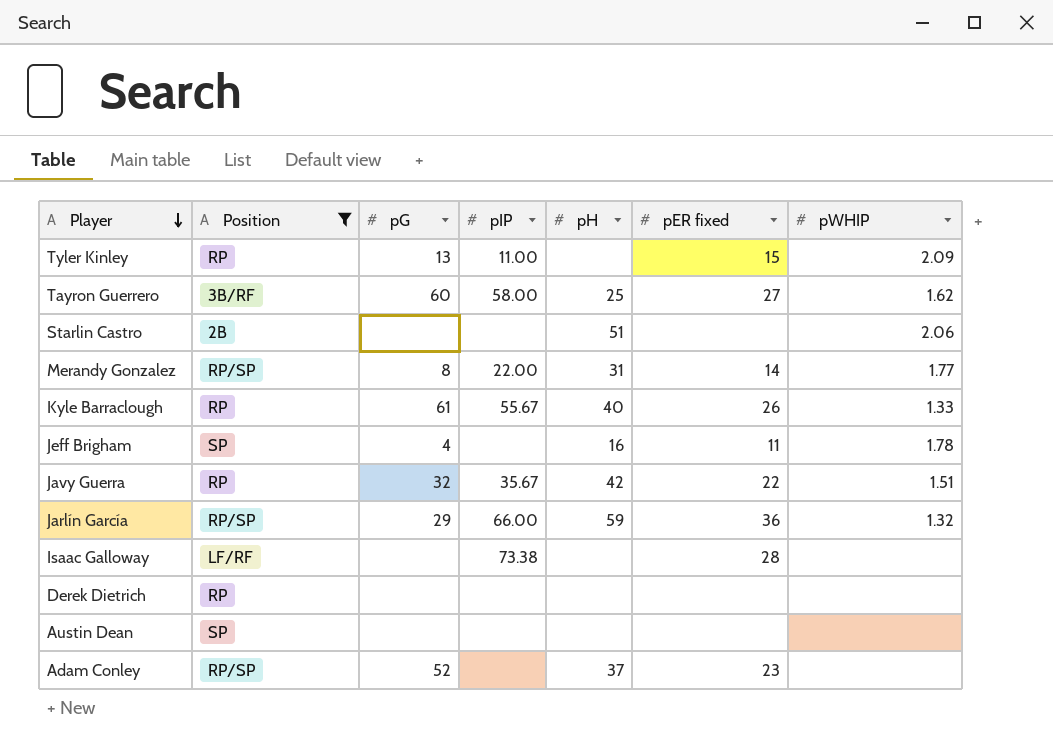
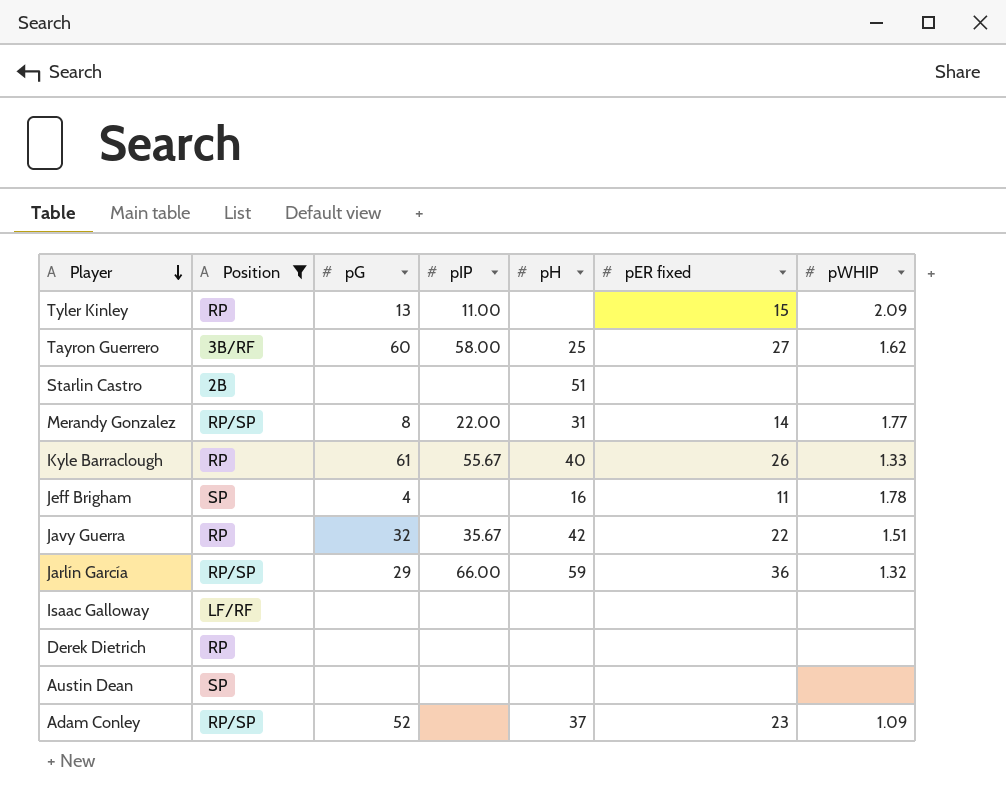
Starlin Castro | pWHIP: 2.06 -> none
Isaac Galloway | pIP: 73.38 -> none
Isaac Galloway | pER fixed: 28 -> none
Adam Conley | pWHIP: none -> 1.09

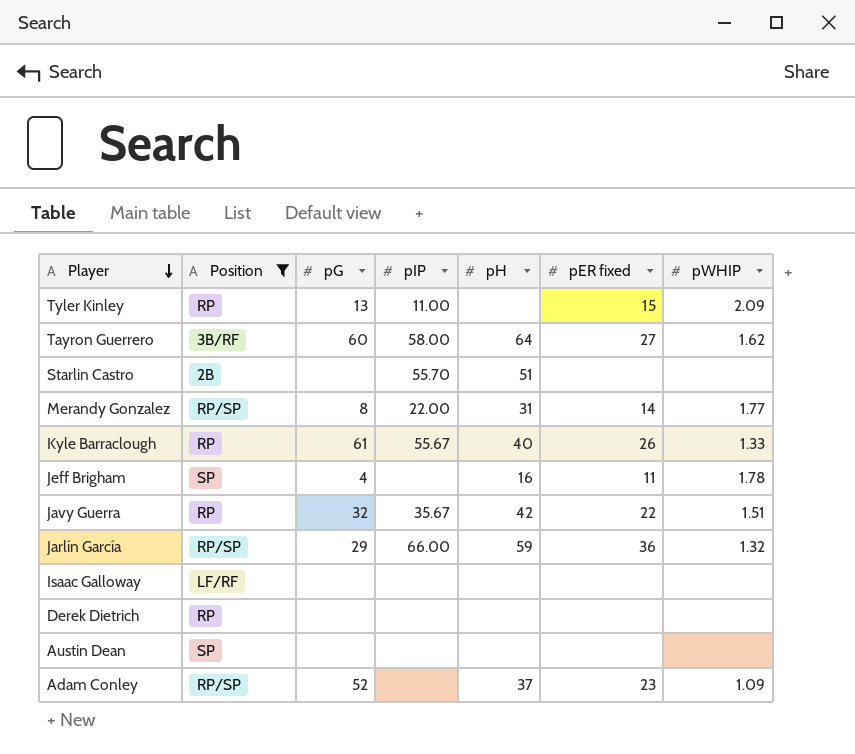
Tayron Guerrero | pH: 25 -> 64
Starlin Castro | pIP: none -> 55.70

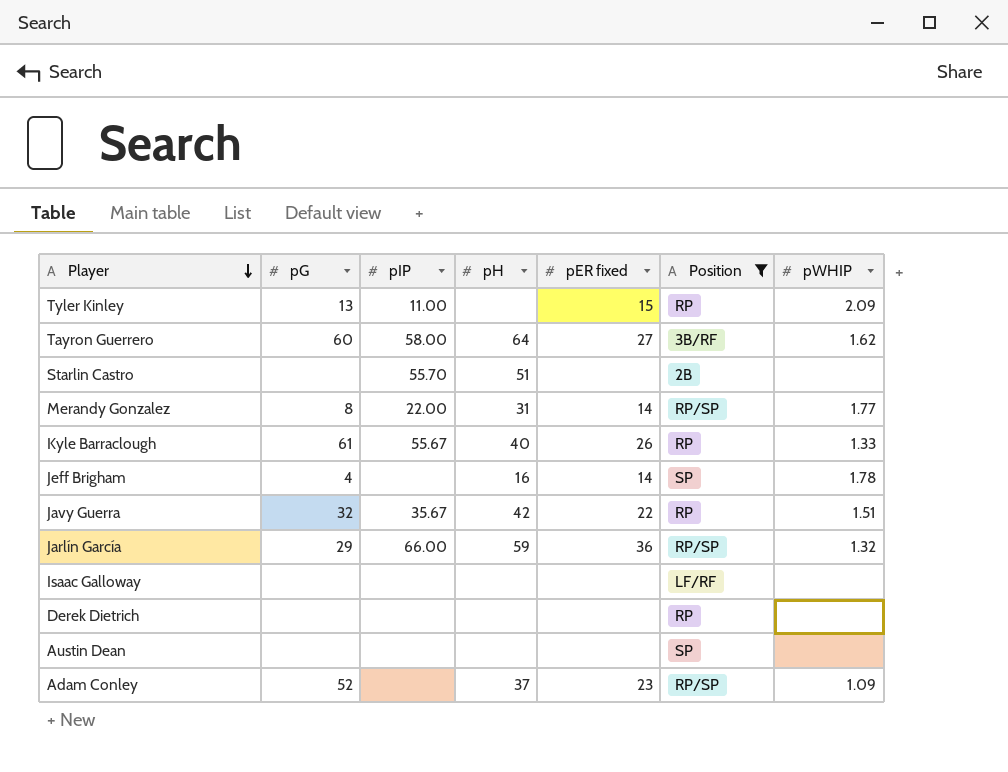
column Position | position: 2 -> 6
Jeff Brigham | pER fixed: 11 -> 14

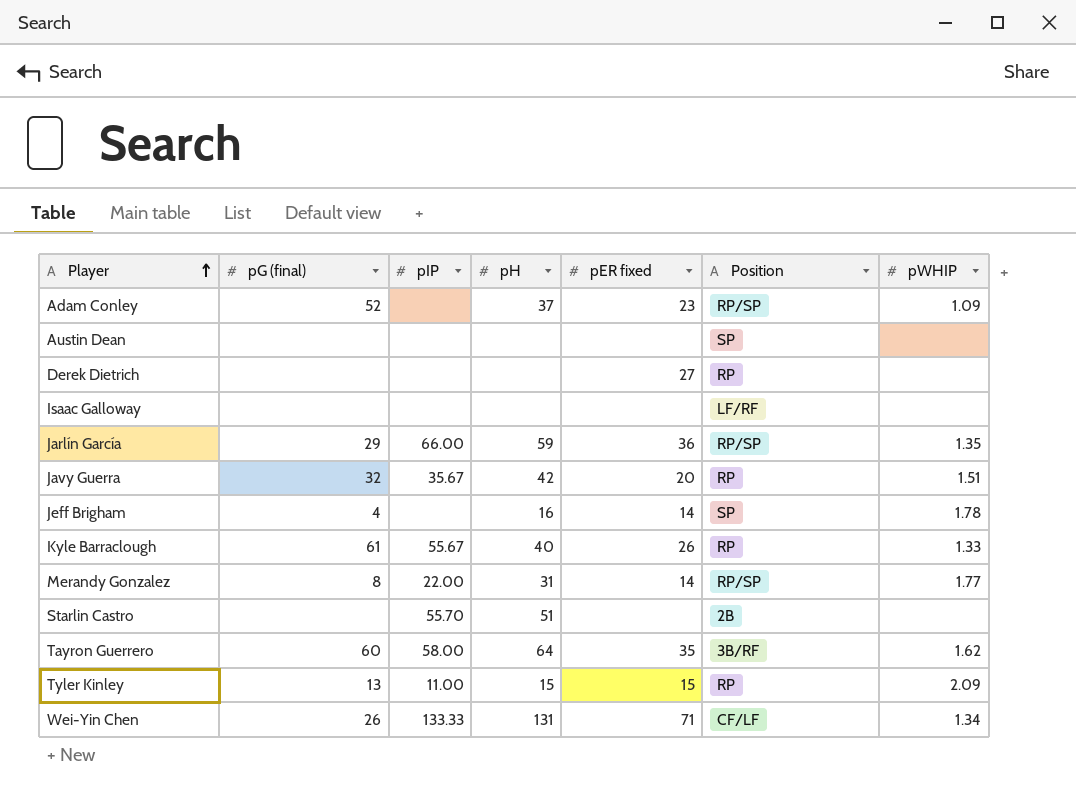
filter: Position != CF/LF -> none
row order: Player descending -> Player ascending
column name: pG -> pG (final)
Derek Dietrich | pER fixed: none -> 27
Jarlín García | pWHIP: 1.32 -> 1.35
Javy Guerra | pER fixed: 22 -> 20
Tayron Guerrero | pER fixed: 27 -> 35
Tyler Kinley | pH: none -> 15

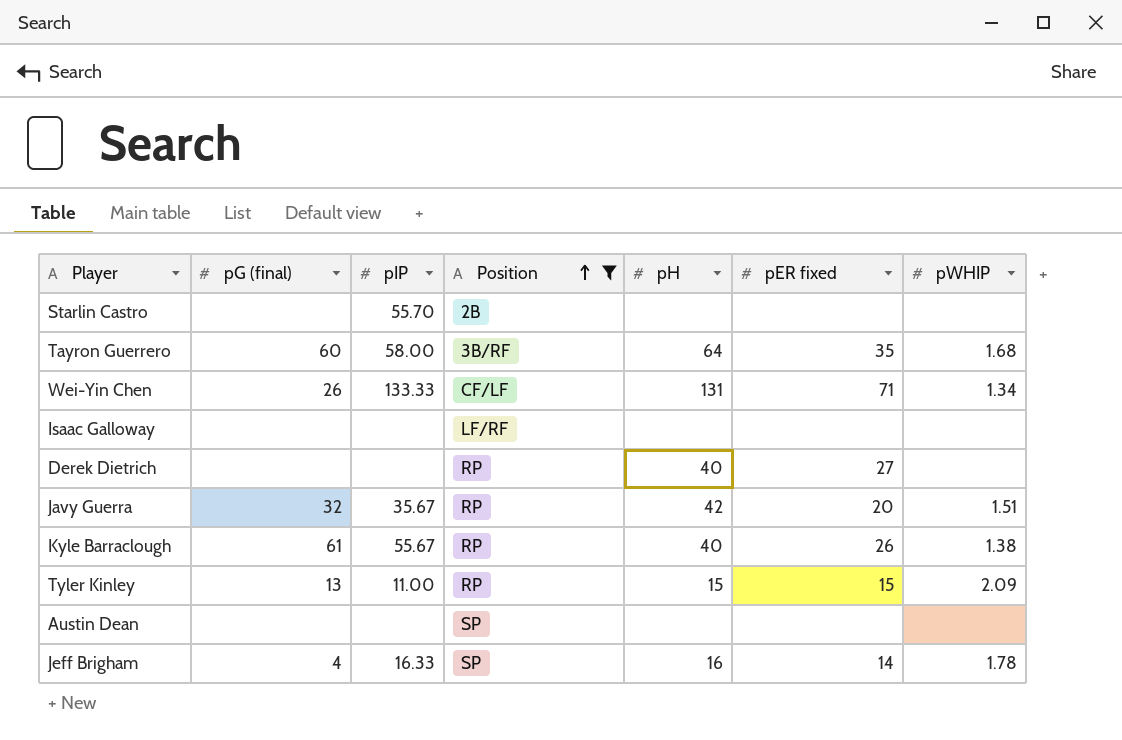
filter: none -> Position != RP/SP
row order: Player ascending -> Position ascending
column Position | position: 6 -> 4
Starlin Castro | pH: 51 -> none
Tayron Guerrero | pWHIP: 1.62 -> 1.68
Derek Dietrich | pH: none -> 40
Kyle Barraclough | pWHIP: 1.33 -> 1.38
Jeff Brigham | pIP: none -> 16.33

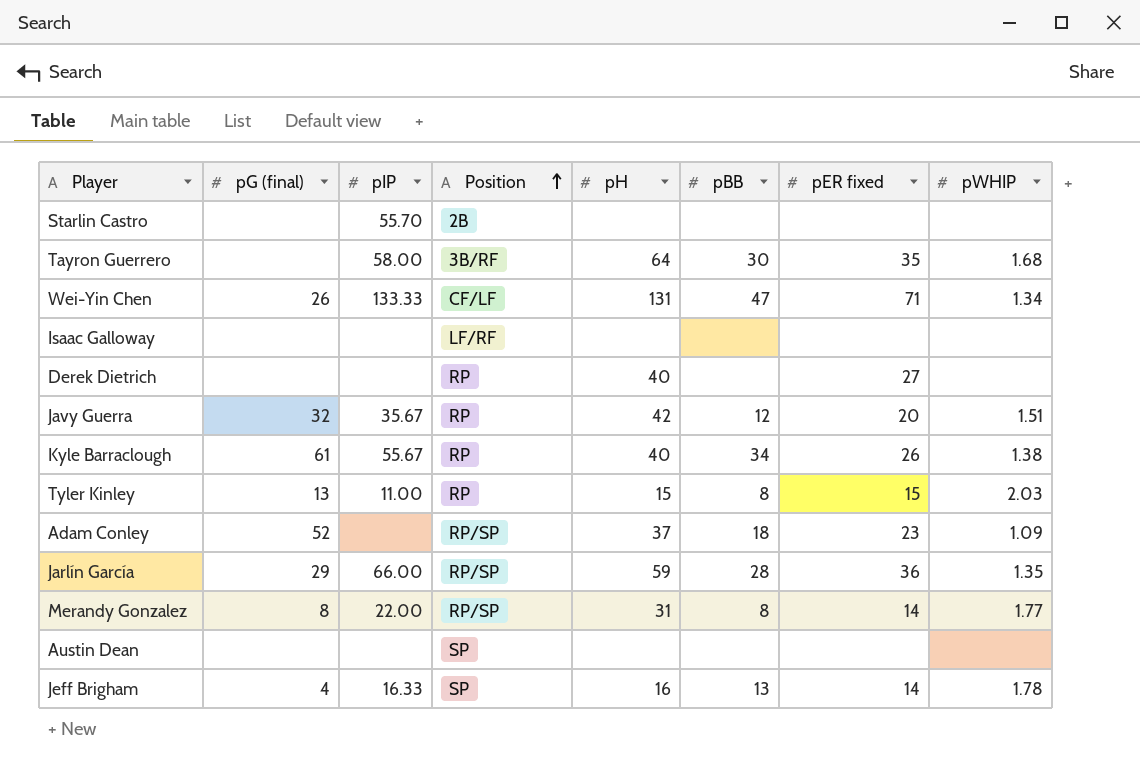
filter: Position != RP/SP -> none
column pBB | position: none -> 6
Tayron Guerrero | pG (final): 60 -> none
Tyler Kinley | pWHIP: 2.09 -> 2.03

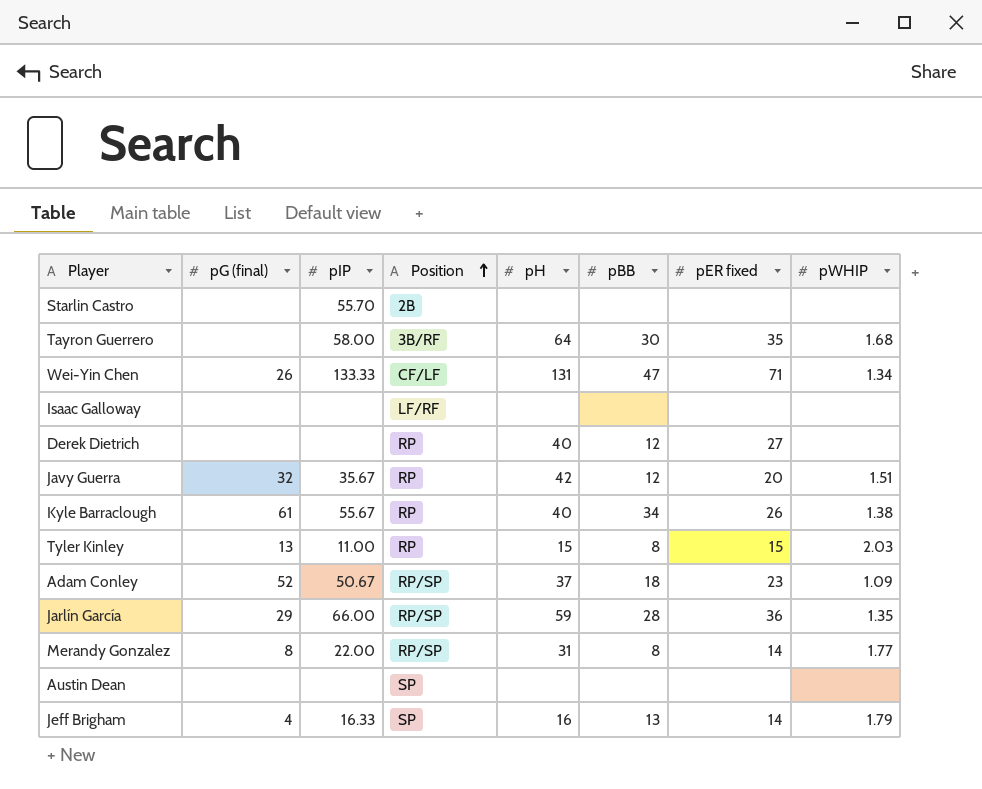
Derek Dietrich | pBB: none -> 12
Adam Conley | pIP: none -> 50.67
Jeff Brigham | pWHIP: 1.78 -> 1.79

